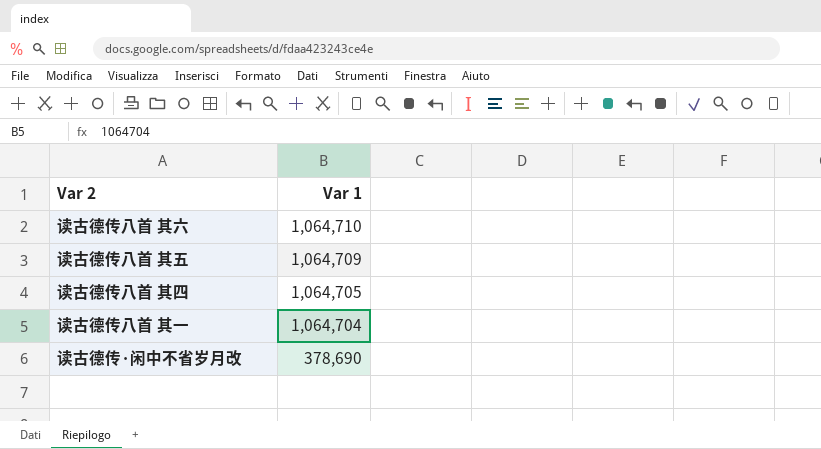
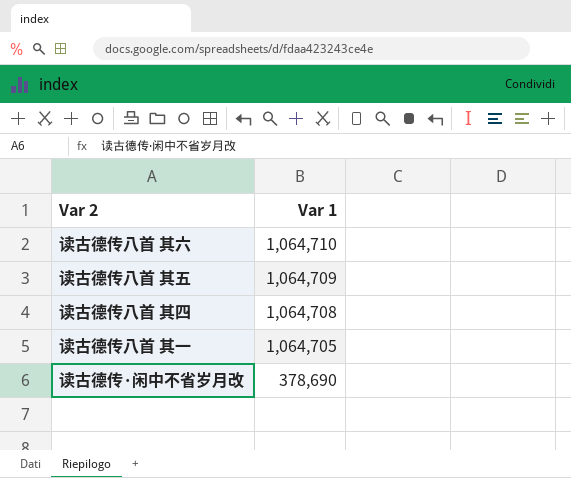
读古德传八首 其四 | Var 1: 1,064,705 -> 1,064,708
读古德传八首 其一 | Var 1: 1,064,704 -> 1,064,705

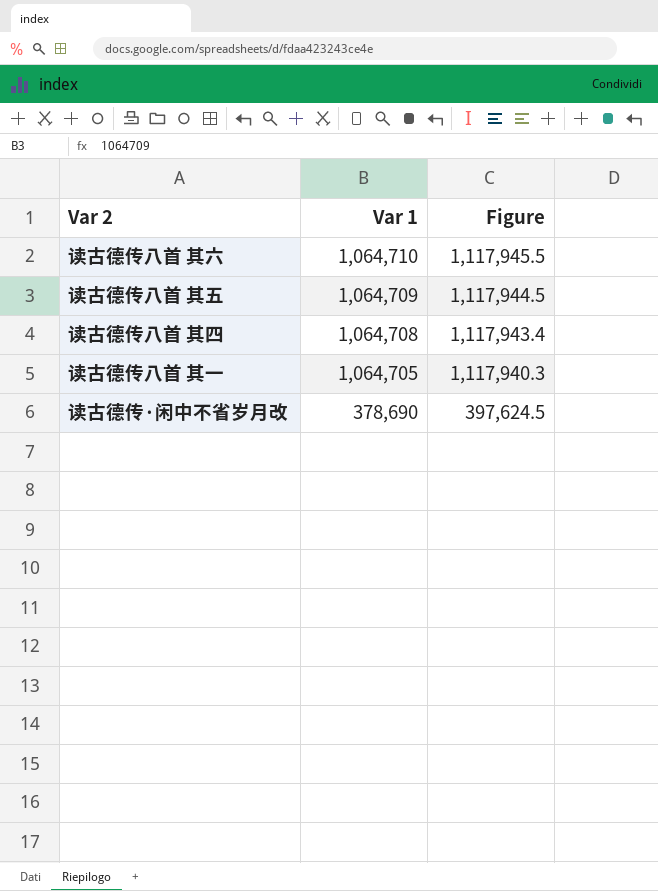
column Figure | formula: none -> [Var 1] * 1.05

